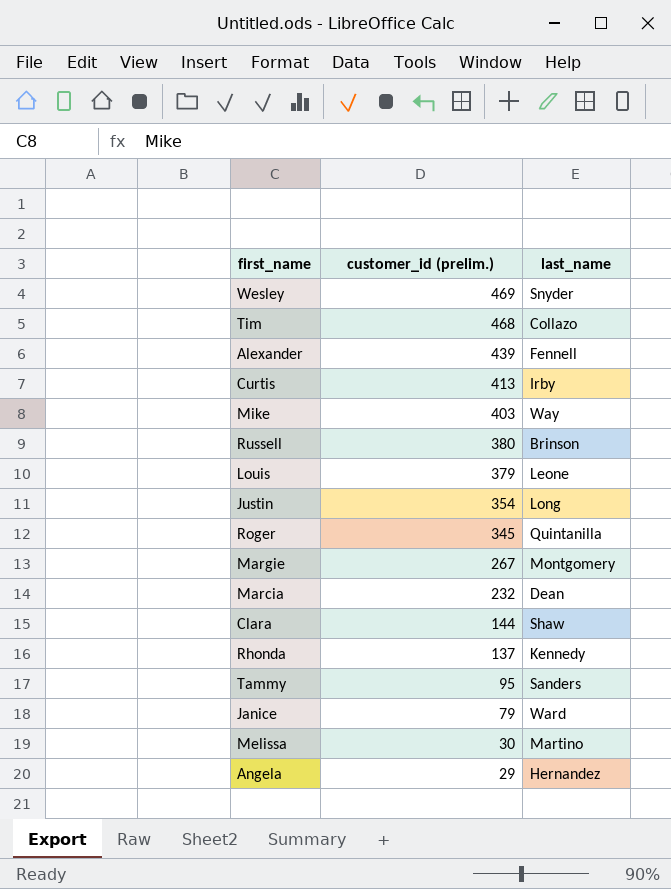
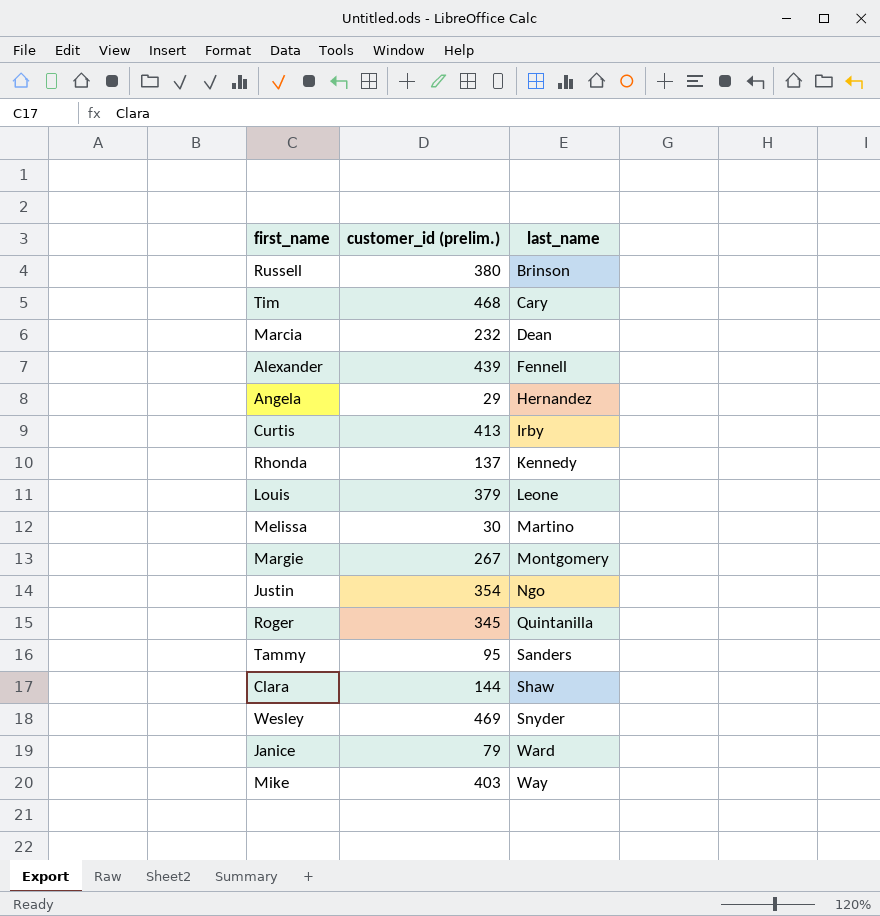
row order: customer_id (prelim.) descending -> last_name ascending
Tim | last_name: Collazo -> Cary
Justin | last_name: Long -> Ngo

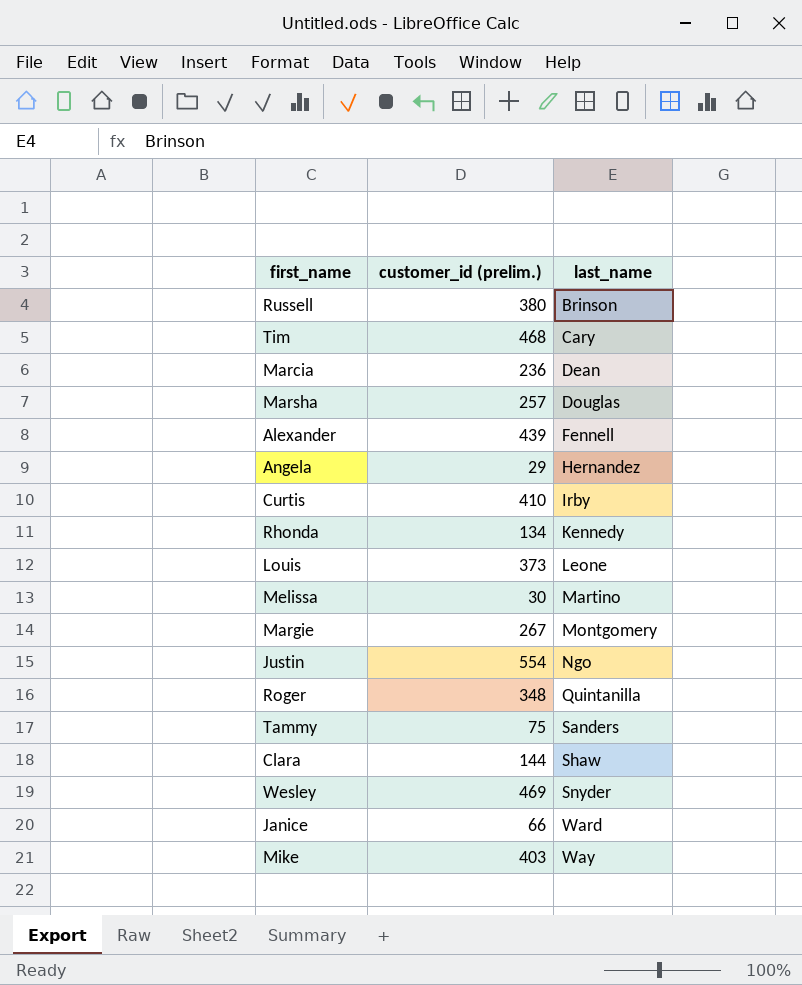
Marcia | customer_id (prelim.): 232 -> 236
row Marsha: none -> 257 | Douglas
Curtis | customer_id (prelim.): 413 -> 410
Rhonda | customer_id (prelim.): 137 -> 134
Louis | customer_id (prelim.): 379 -> 373
Justin | customer_id (prelim.): 354 -> 554
Roger | customer_id (prelim.): 345 -> 348
Tammy | customer_id (prelim.): 95 -> 75
Janice | customer_id (prelim.): 79 -> 66

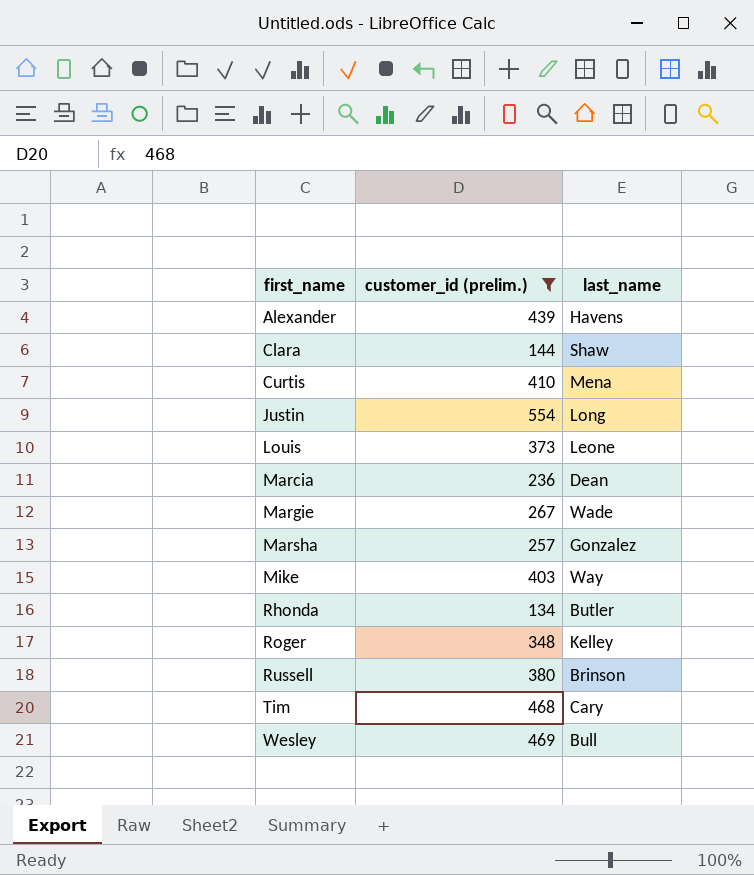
filter: none -> customer_id (prelim.) >= 134
row order: last_name ascending -> first_name ascending
Alexander | last_name: Fennell -> Havens
Curtis | last_name: Irby -> Mena
Justin | last_name: Ngo -> Long
Margie | last_name: Montgomery -> Wade
Marsha | last_name: Douglas -> Gonzalez
Rhonda | last_name: Kennedy -> Butler
Roger | last_name: Quintanilla -> Kelley
Wesley | last_name: Snyder -> Bull

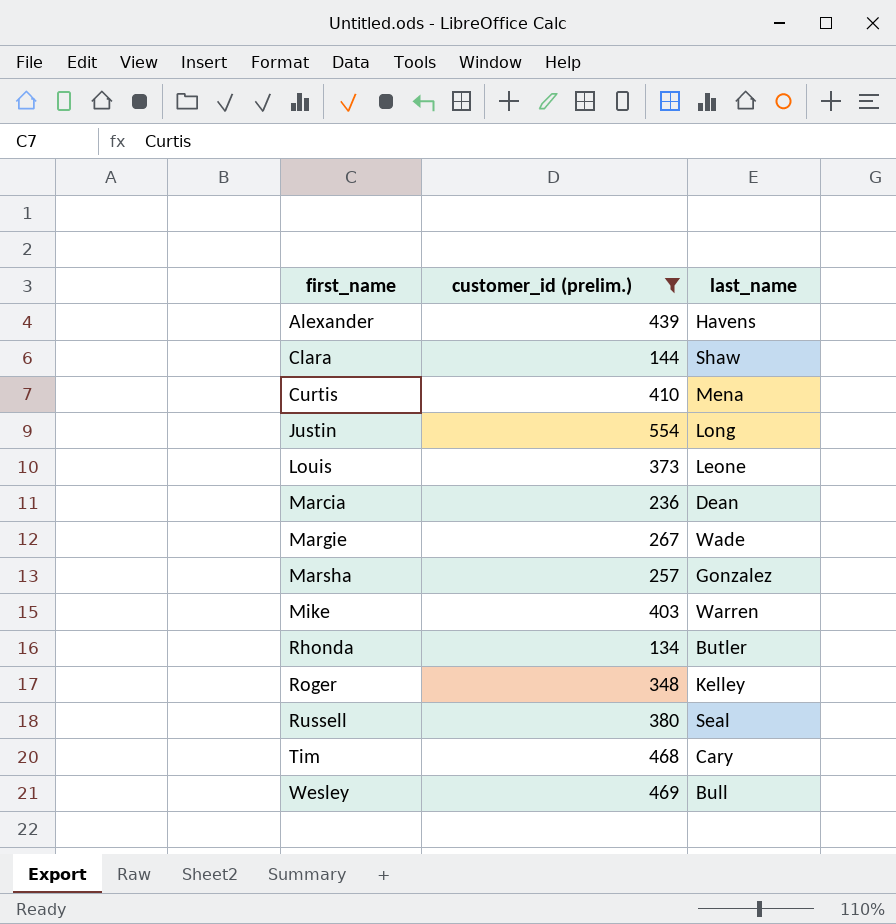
Mike | last_name: Way -> Warren
Russell | last_name: Brinson -> Seal

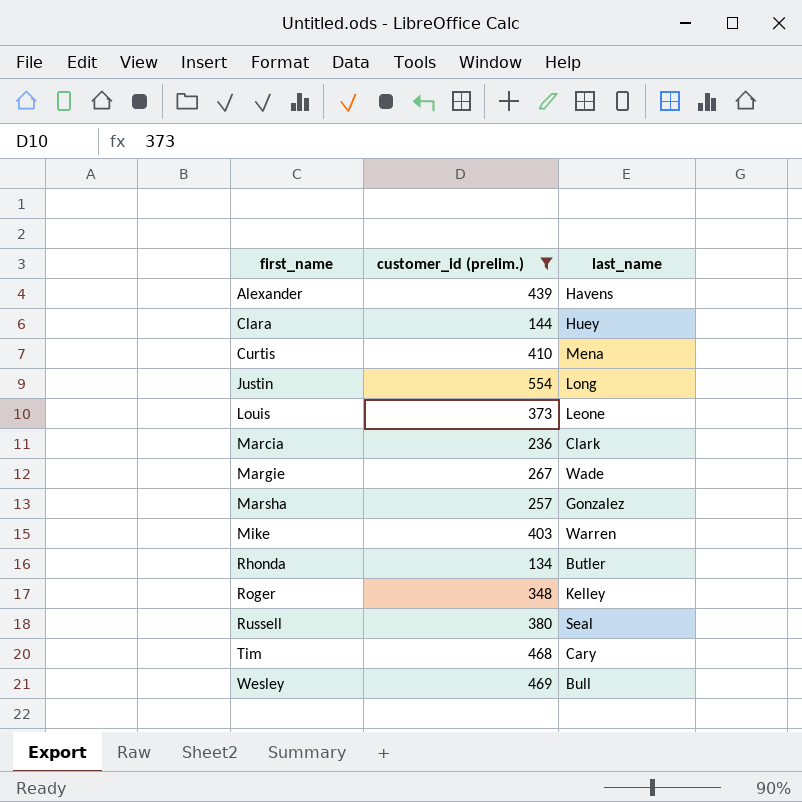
Clara | last_name: Shaw -> Huey
Marcia | last_name: Dean -> Clark

